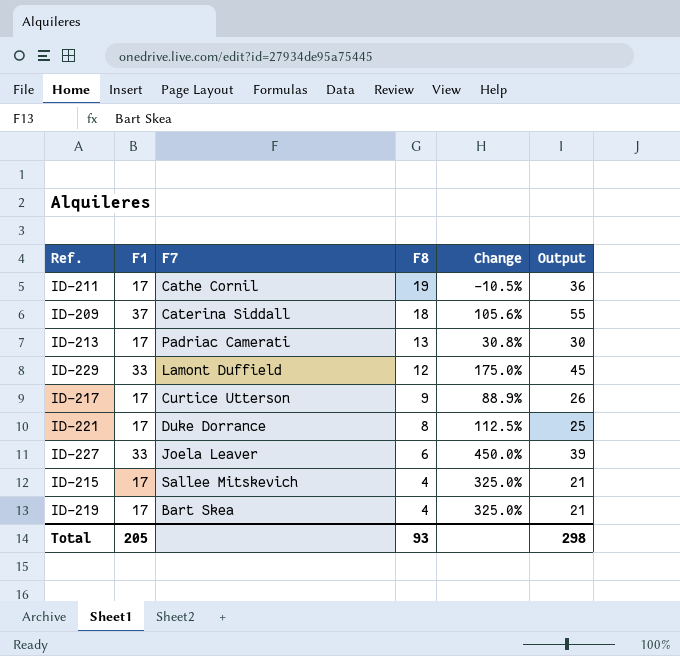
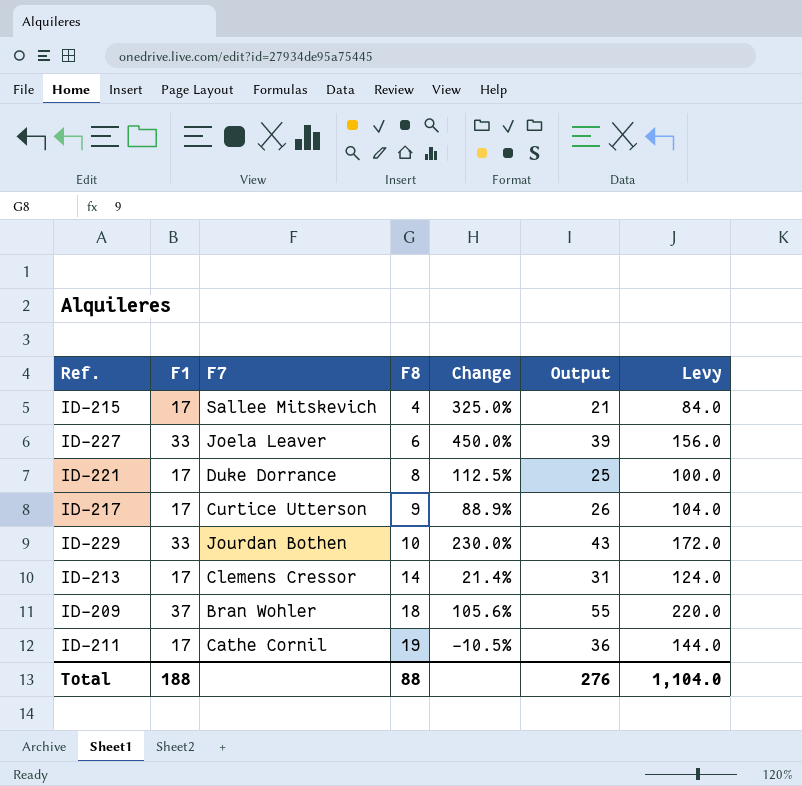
row order: F8 descending -> F8 ascending
column Levy | formula: none -> [Output] * 4
row ID-219: 17 | Bart Skea | 4 | 325.0% | 21 -> none
ID-229 | F7: Lamont Duffield -> Jourdan Bothen
ID-229 | F8: 12 -> 10
ID-229 | Change: 175.0% -> 230.0%
ID-229 | Output: 45 -> 43
ID-213 | F7: Padriac Camerati -> Clemens Cressor
ID-213 | F8: 13 -> 14
ID-213 | Change: 30.8% -> 21.4%
ID-213 | Output: 30 -> 31
ID-209 | F7: Caterina Siddall -> Bran Wohler
Total | F1: 205 -> 188
Total | F8: 93 -> 88
Total | Output: 298 -> 276

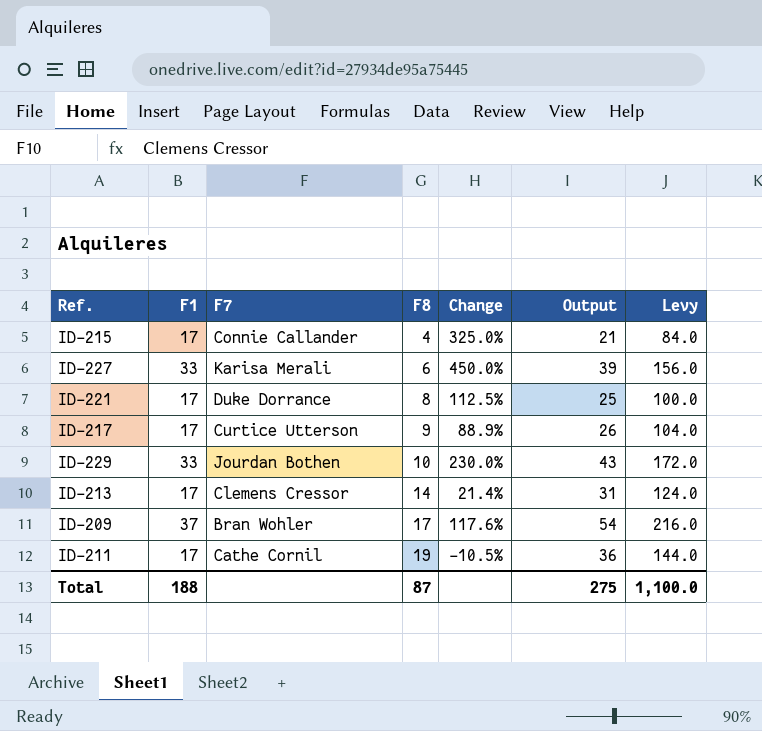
ID-215 | F7: Sallee Mitskevich -> Connie Callander
ID-227 | F7: Joela Leaver -> Karisa Merali
ID-209 | F8: 18 -> 17
ID-209 | Change: 105.6% -> 117.6%
ID-209 | Output: 55 -> 54
ID-209 | Levy: 220.0 -> 216.0
Total | F8: 88 -> 87
Total | Output: 276 -> 275
Total | Levy: 1,104.0 -> 1,100.0

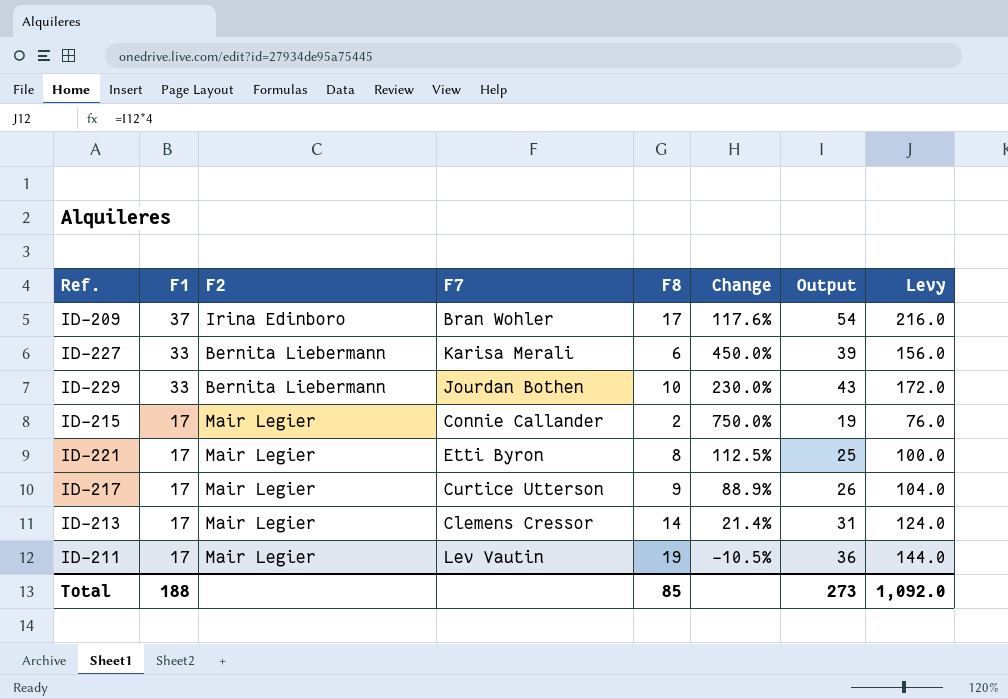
row order: F8 ascending -> F1 descending
column F2 | position: none -> 3
ID-215 | F8: 4 -> 2
ID-215 | Change: 325.0% -> 750.0%
ID-215 | Output: 21 -> 19
ID-215 | Levy: 84.0 -> 76.0
ID-221 | F7: Duke Dorrance -> Etti Byron
ID-211 | F7: Cathe Cornil -> Lev Vautin
Total | F8: 87 -> 85
Total | Output: 275 -> 273
Total | Levy: 1,100.0 -> 1,092.0

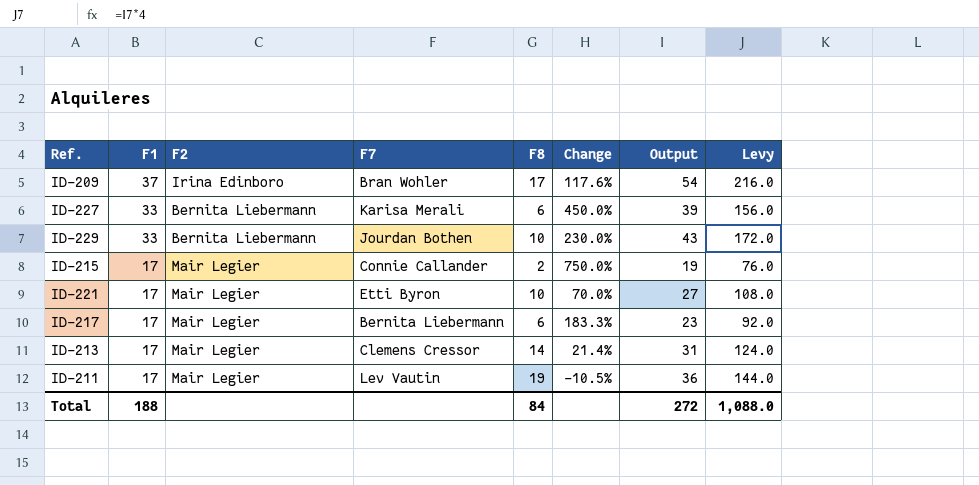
ID-221 | F8: 8 -> 10
ID-221 | Change: 112.5% -> 70.0%
ID-221 | Output: 25 -> 27
ID-221 | Levy: 100.0 -> 108.0
ID-217 | F7: Curtice Utterson -> Bernita Liebermann
ID-217 | F8: 9 -> 6
ID-217 | Change: 88.9% -> 183.3%
ID-217 | Output: 26 -> 23
ID-217 | Levy: 104.0 -> 92.0
Total | F8: 85 -> 84
Total | Output: 273 -> 272
Total | Levy: 1,092.0 -> 1,088.0

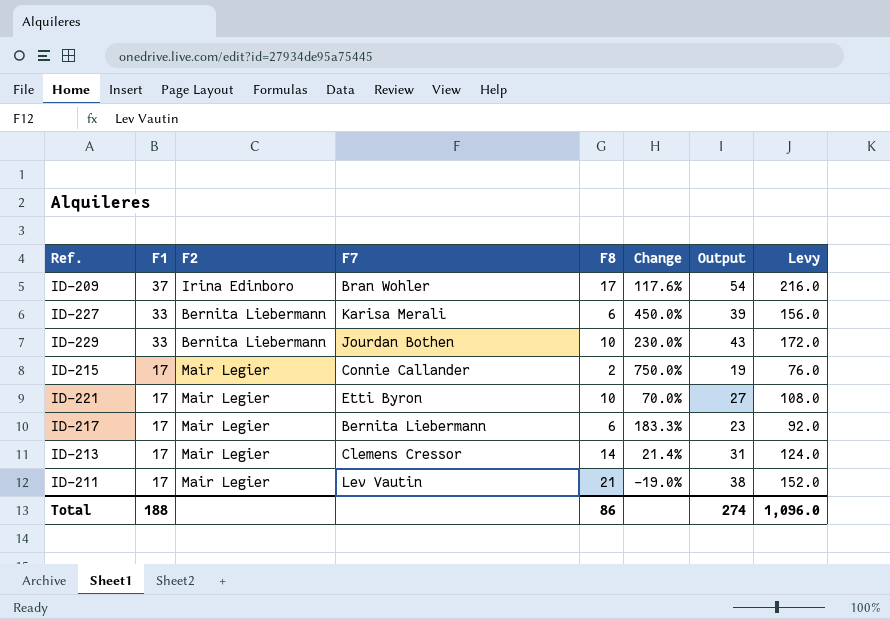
ID-211 | F8: 19 -> 21
ID-211 | Change: -10.5% -> -19.0%
ID-211 | Output: 36 -> 38
ID-211 | Levy: 144.0 -> 152.0
Total | F8: 84 -> 86
Total | Output: 272 -> 274
Total | Levy: 1,088.0 -> 1,096.0

